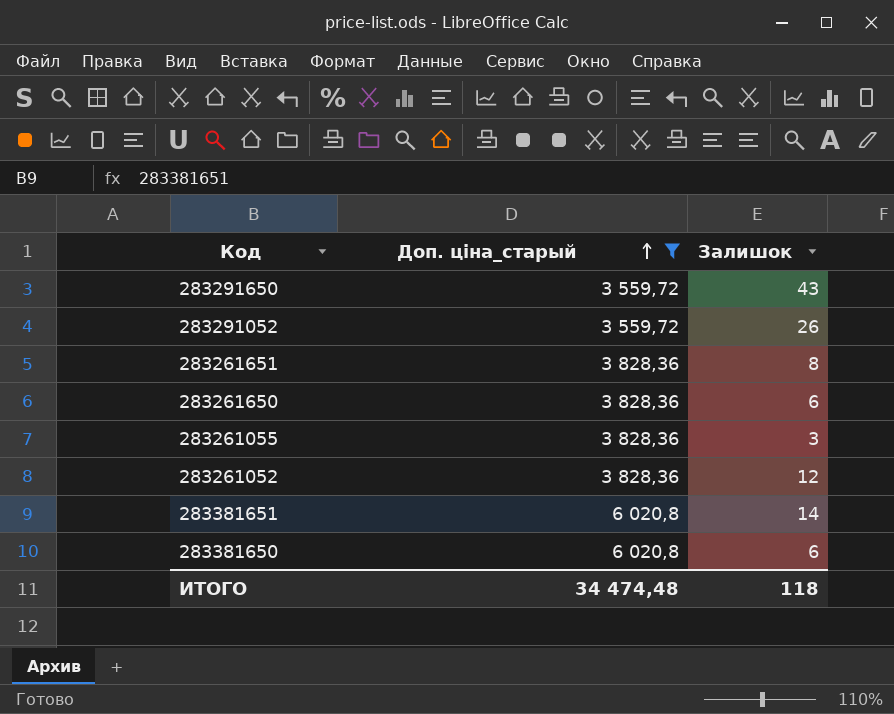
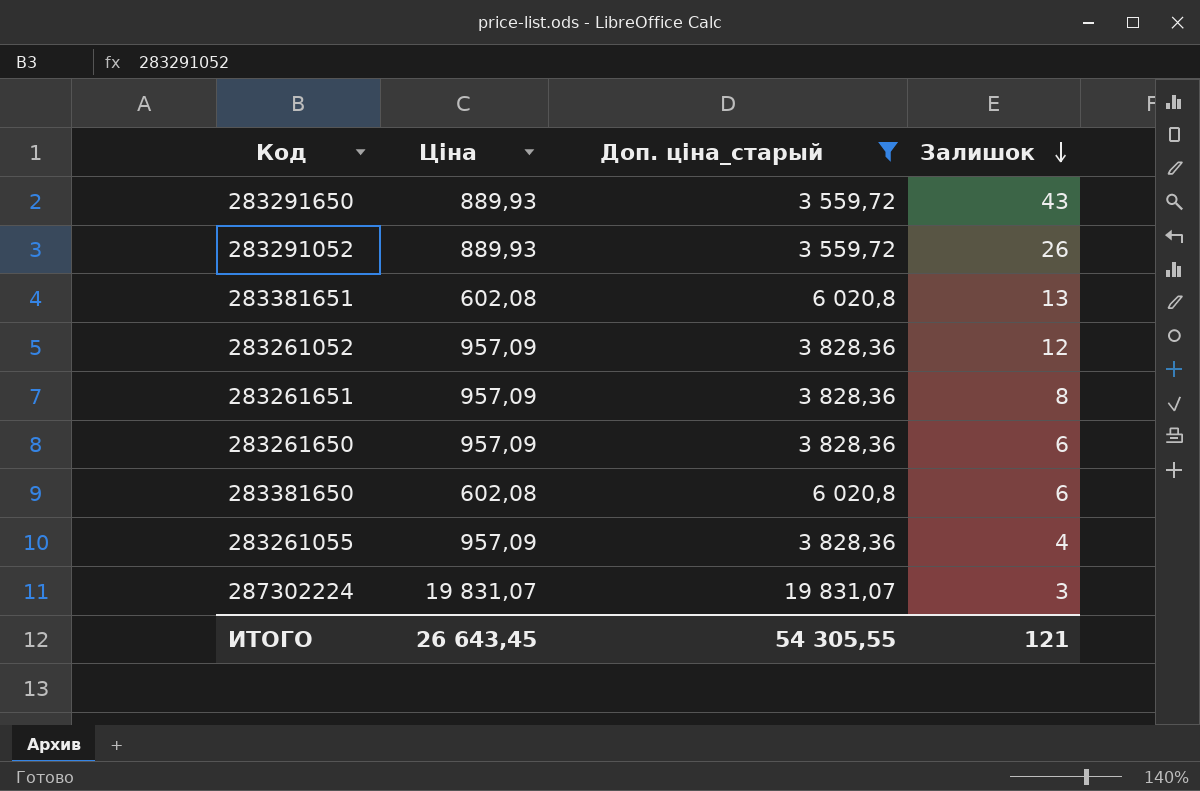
row order: Доп. ціна_старый ascending -> Залишок descending
column Ціна | position: none -> 2
283381651 | Залишок: 14 -> 13
283261055 | Залишок: 3 -> 4
row 287302224: none -> 19 831,07 | 19 831,07 | 3
ИТОГО | Доп. ціна_старый: 34 474,48 -> 54 305,55
ИТОГО | Залишок: 118 -> 121

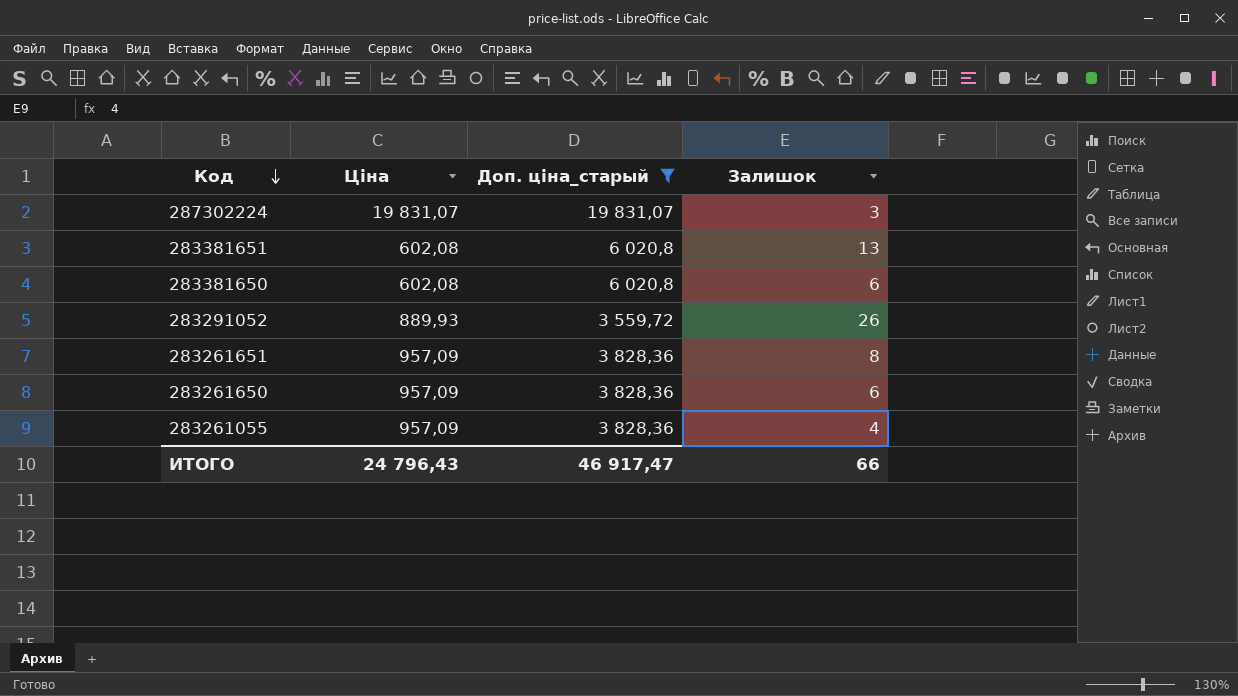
row order: Залишок descending -> Код descending
row 283291650: 889,93 | 3 559,72 | 43 -> none
row 283261052: 957,09 | 3 828,36 | 12 -> none
ИТОГО | Ціна: 26 643,45 -> 24 796,43
ИТОГО | Доп. ціна_старый: 54 305,55 -> 46 917,47
ИТОГО | Залишок: 121 -> 66

